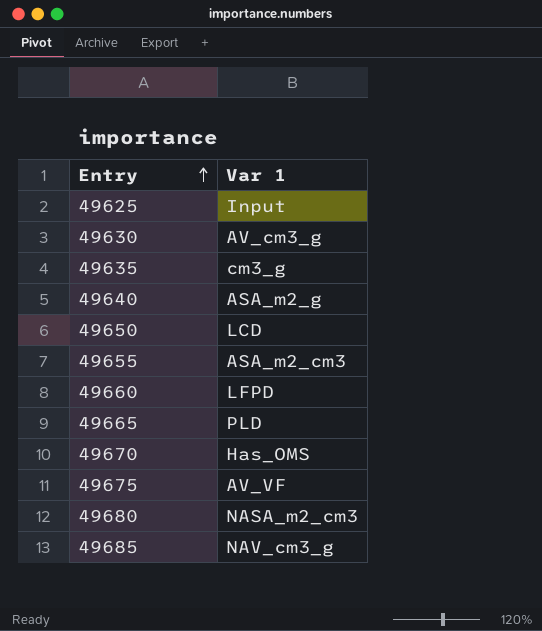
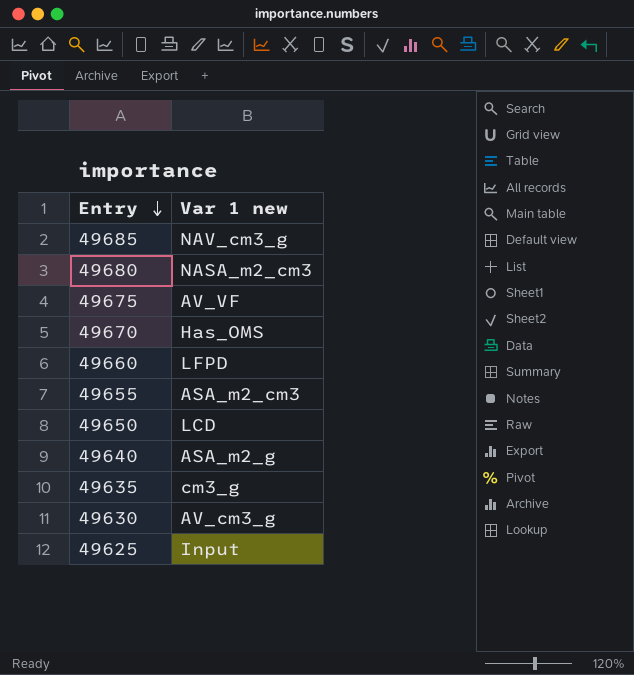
row order: Entry ascending -> Entry descending
column name: Var 1 -> Var 1 new
row 49665: PLD -> none

